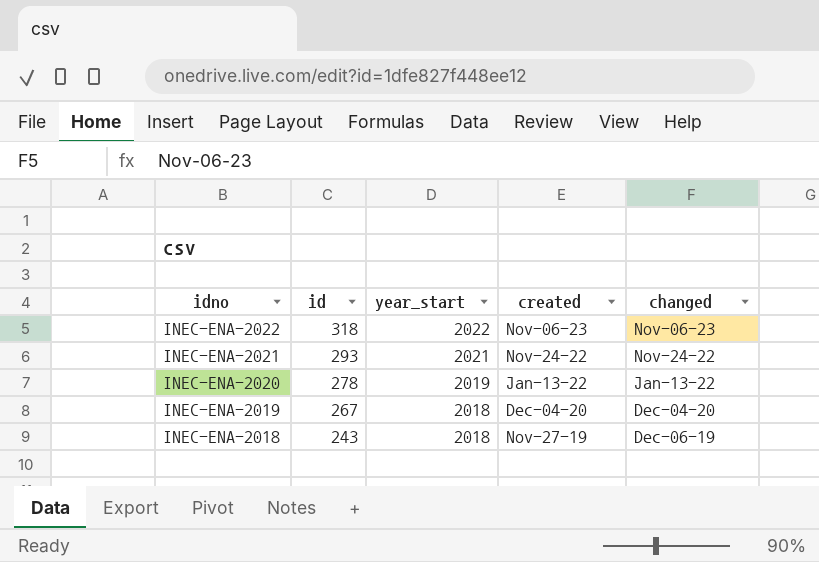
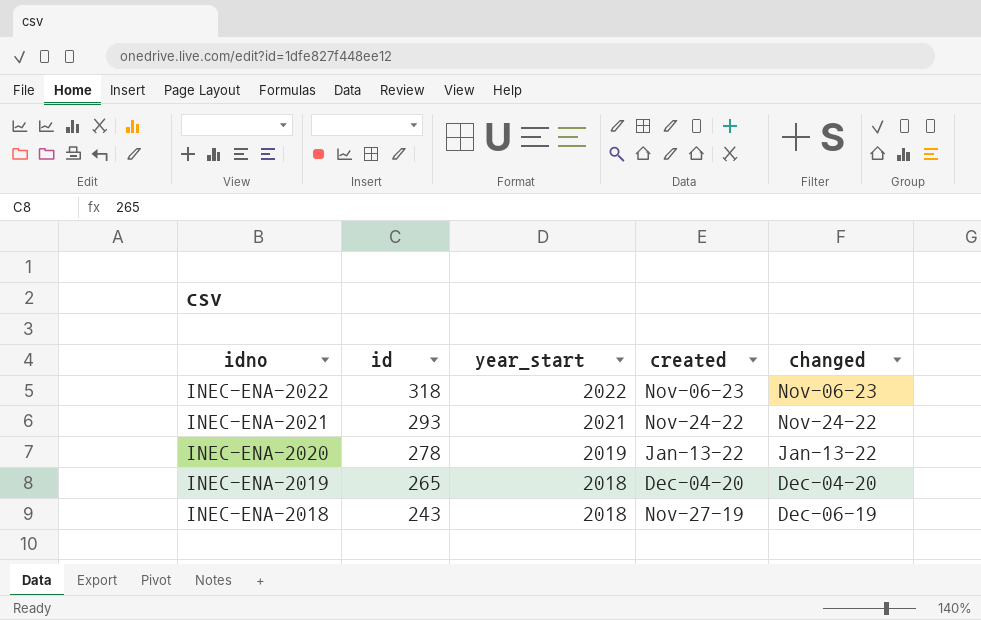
INEC-ENA-2019 | id: 267 -> 265

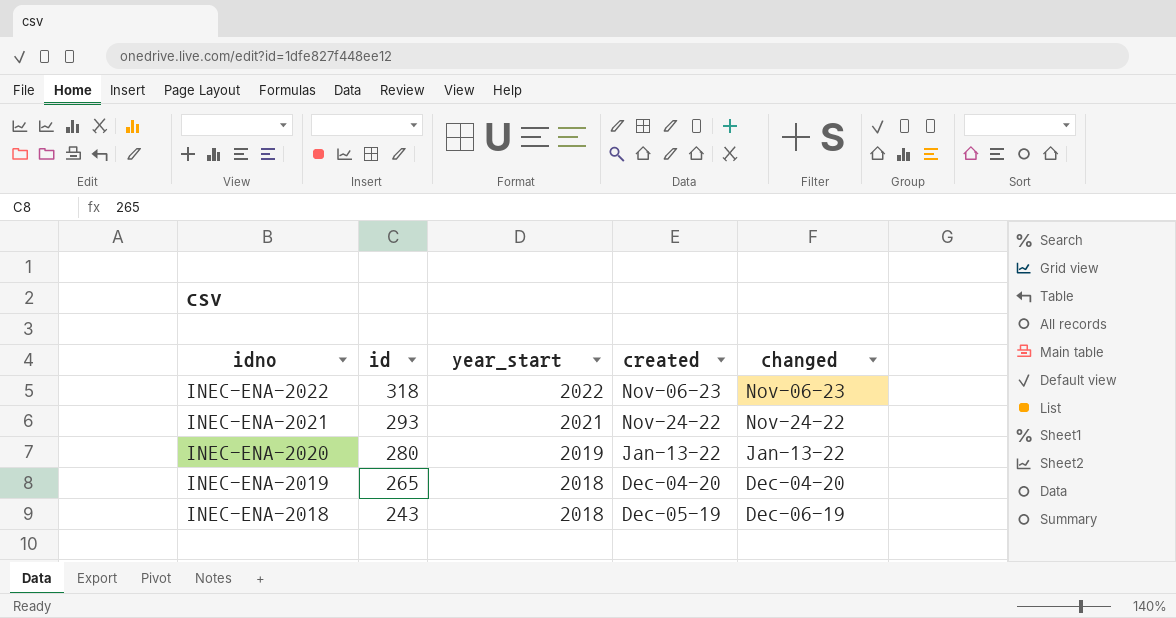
INEC-ENA-2020 | id: 278 -> 280
INEC-ENA-2018 | created: Nov-27-19 -> Dec-05-19

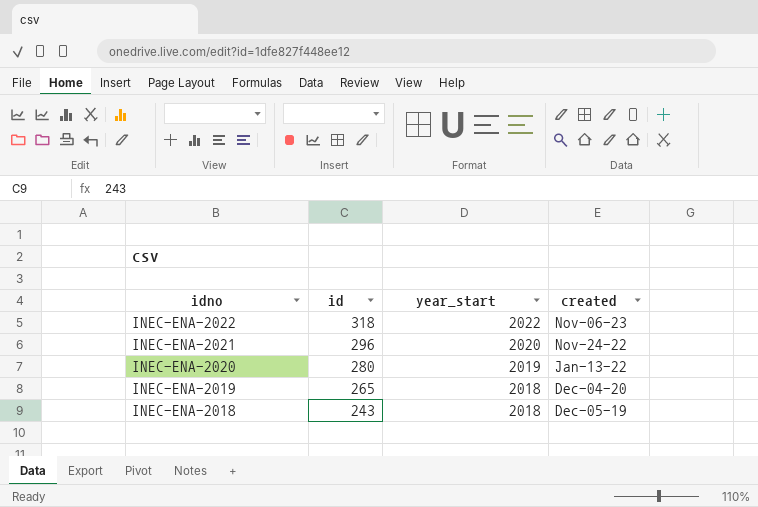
column changed | position: 5 -> none
INEC-ENA-2021 | id: 293 -> 296
INEC-ENA-2021 | year_start: 2021 -> 2020

